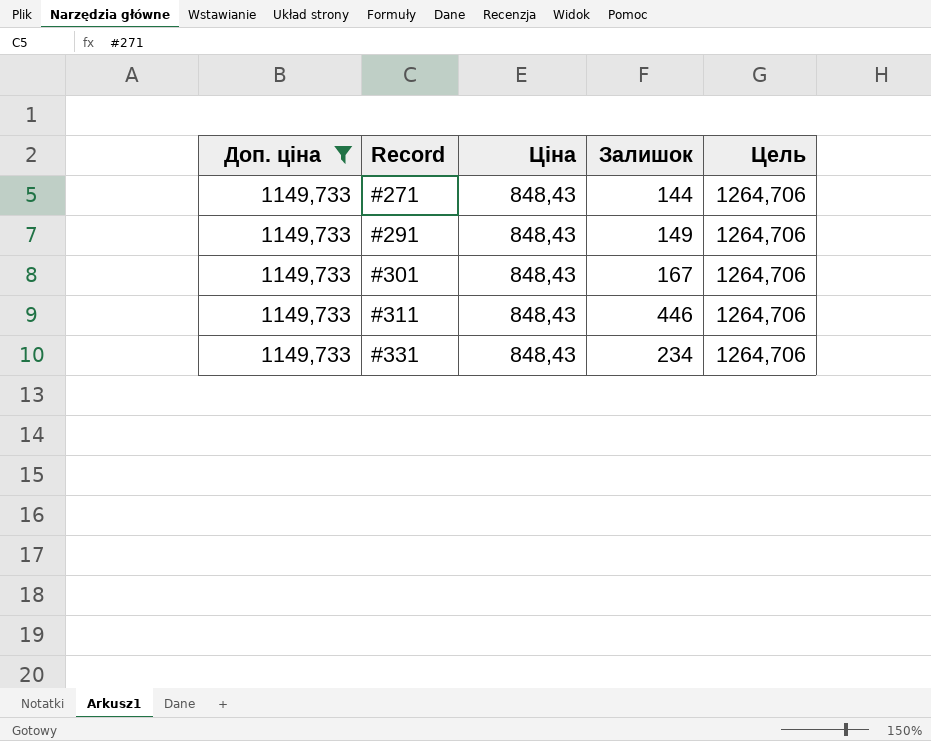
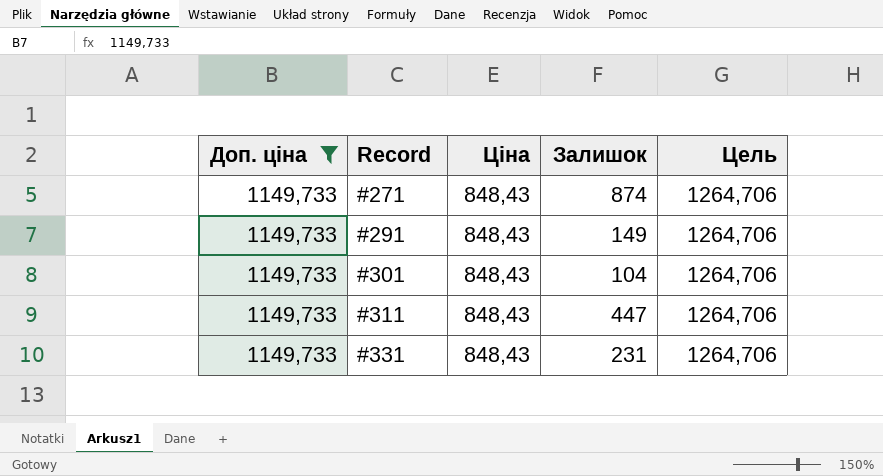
#271 | Залишок: 144 -> 874
#301 | Залишок: 167 -> 104
#311 | Залишок: 446 -> 447
#331 | Залишок: 234 -> 231

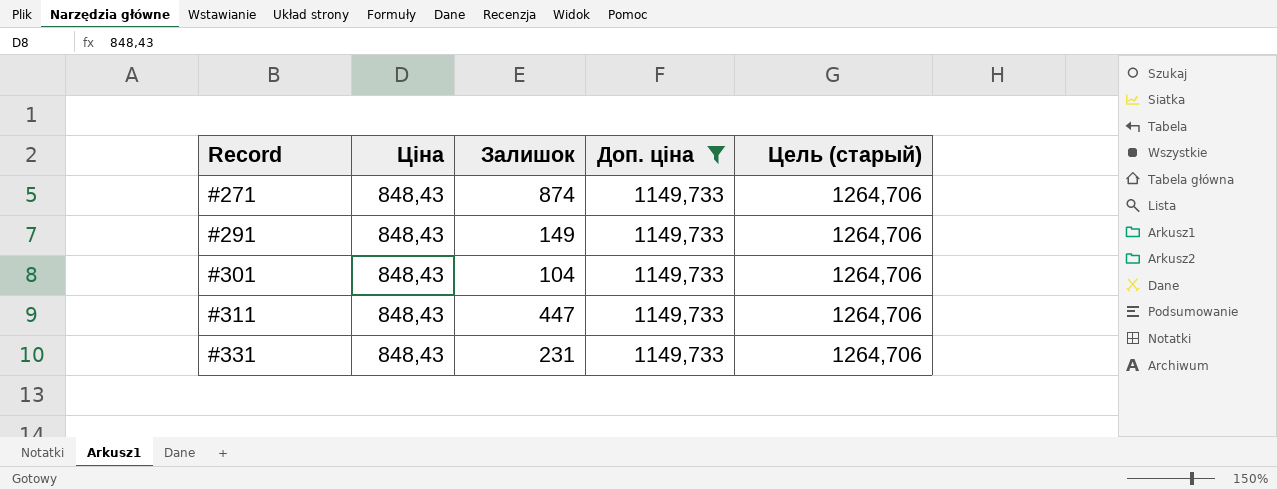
column Доп. ціна | position: 1 -> 4
column name: Цель -> Цель (старый)

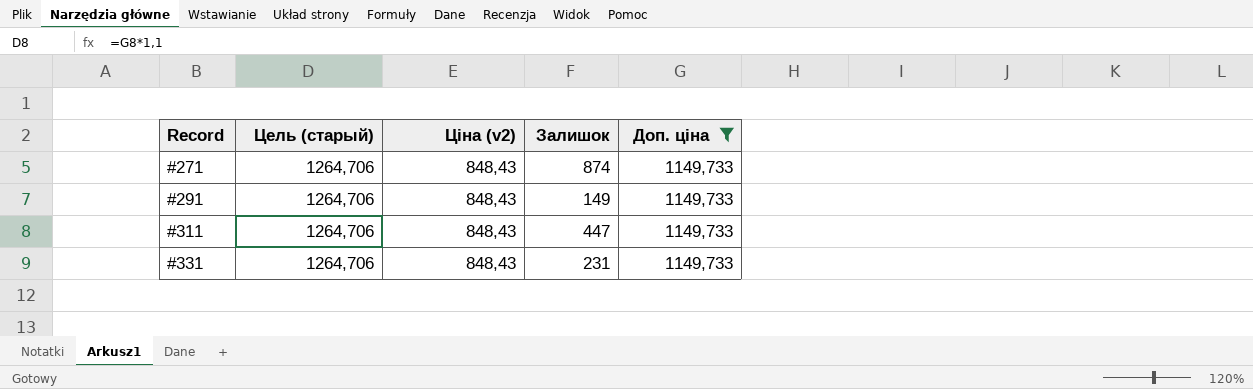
column Цель (старый) | position: 5 -> 2
column name: Ціна -> Ціна (v2)
row #301: 848,43 | 104 | 1149,733 | 1264,706 -> none

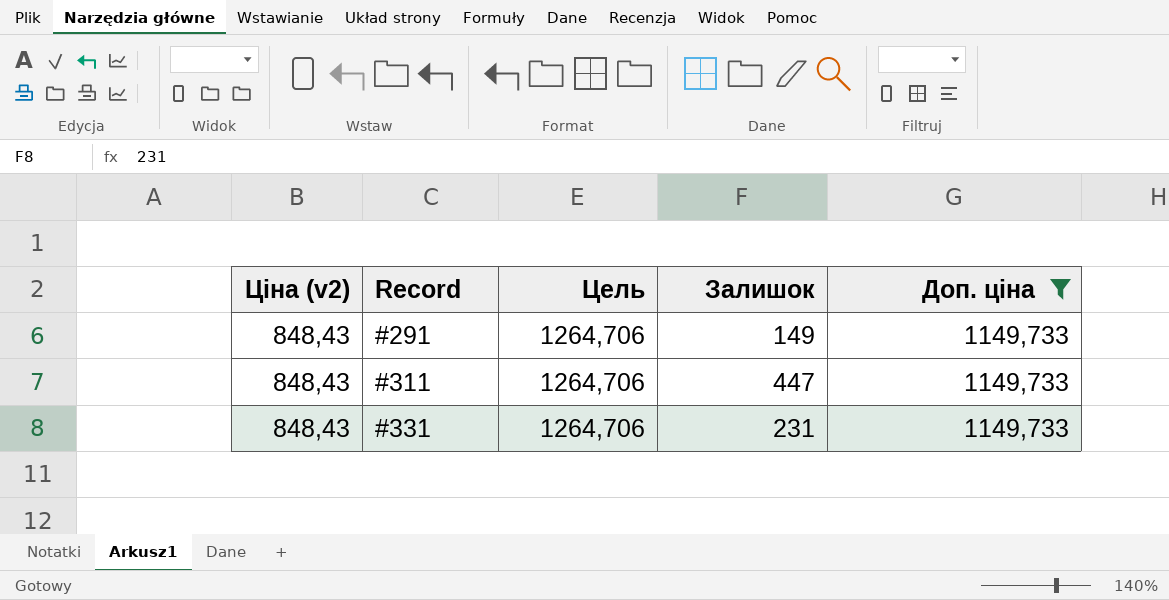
column Ціна (v2) | position: 3 -> 1
column name: Цель (старый) -> Цель
row #271: 1264,706 | 848,43 | 874 | 1149,733 -> none

